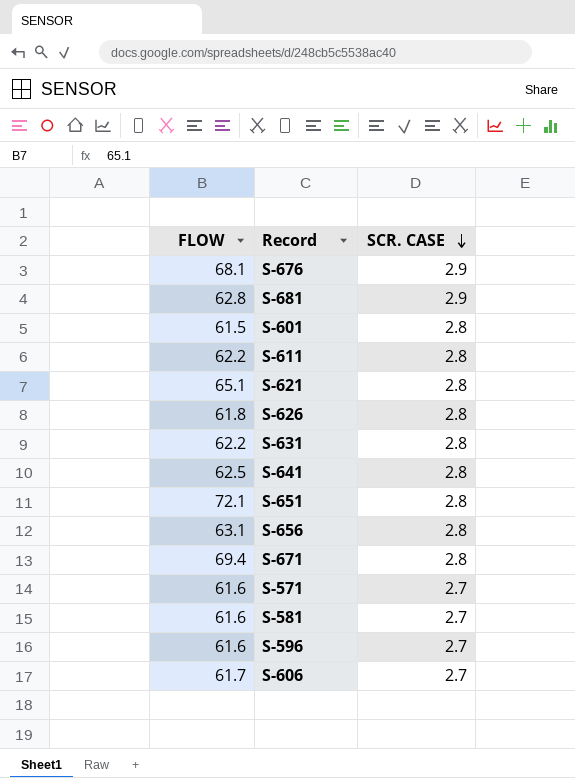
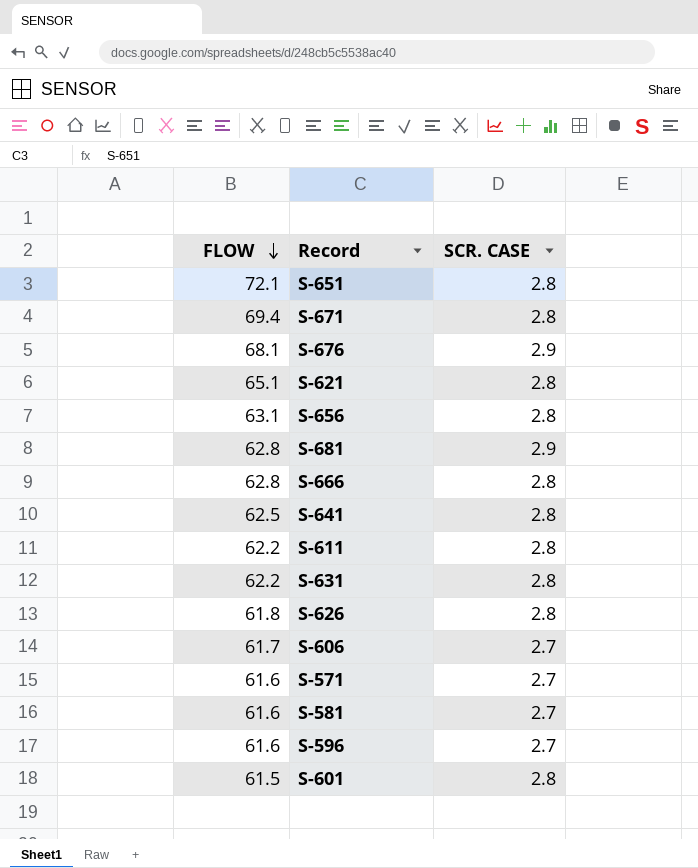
row order: SCR. CASE descending -> FLOW descending
row S-666: none -> 62.8 | 2.8

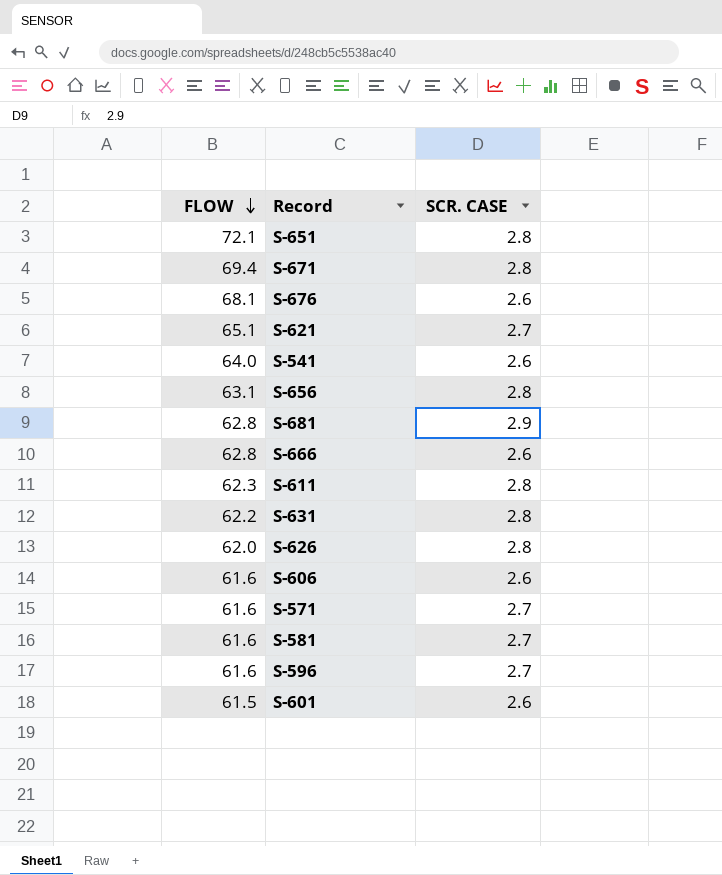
row S-641: 62.5 | 2.8 -> none
S-676 | SCR. CASE: 2.9 -> 2.6
S-621 | SCR. CASE: 2.8 -> 2.7
row S-541: none -> 64.0 | 2.6
S-666 | SCR. CASE: 2.8 -> 2.6
S-611 | FLOW: 62.2 -> 62.3
S-626 | FLOW: 61.8 -> 62.0
S-606 | FLOW: 61.7 -> 61.6
S-606 | SCR. CASE: 2.7 -> 2.6
S-601 | SCR. CASE: 2.8 -> 2.6

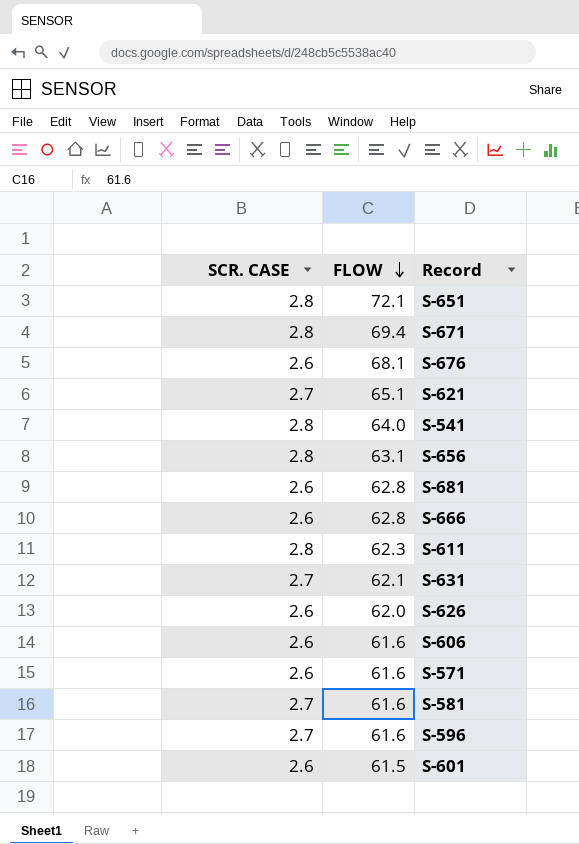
column SCR. CASE | position: 3 -> 1
S-541 | SCR. CASE: 2.6 -> 2.8
S-681 | SCR. CASE: 2.9 -> 2.6
S-631 | SCR. CASE: 2.8 -> 2.7
S-631 | FLOW: 62.2 -> 62.1
S-626 | SCR. CASE: 2.8 -> 2.6
S-571 | SCR. CASE: 2.7 -> 2.6

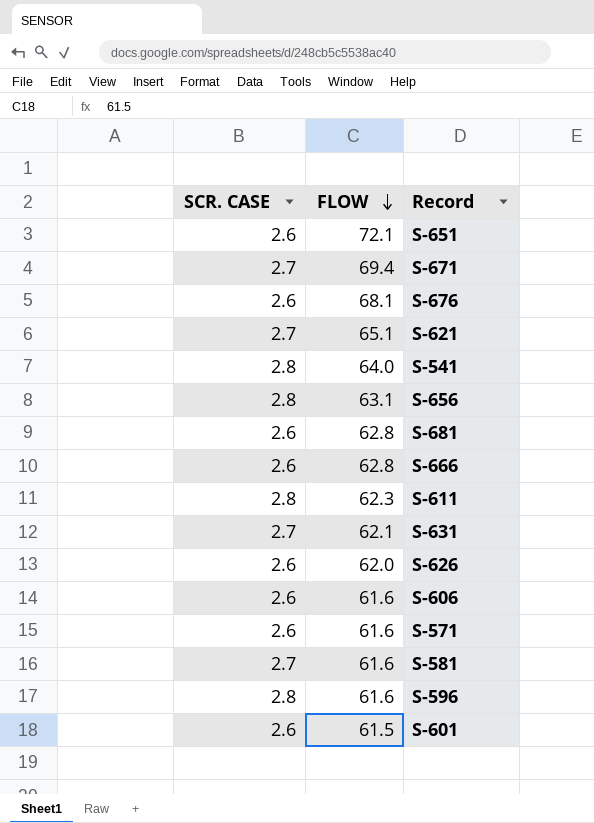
S-651 | SCR. CASE: 2.8 -> 2.6
S-671 | SCR. CASE: 2.8 -> 2.7
S-596 | SCR. CASE: 2.7 -> 2.8

